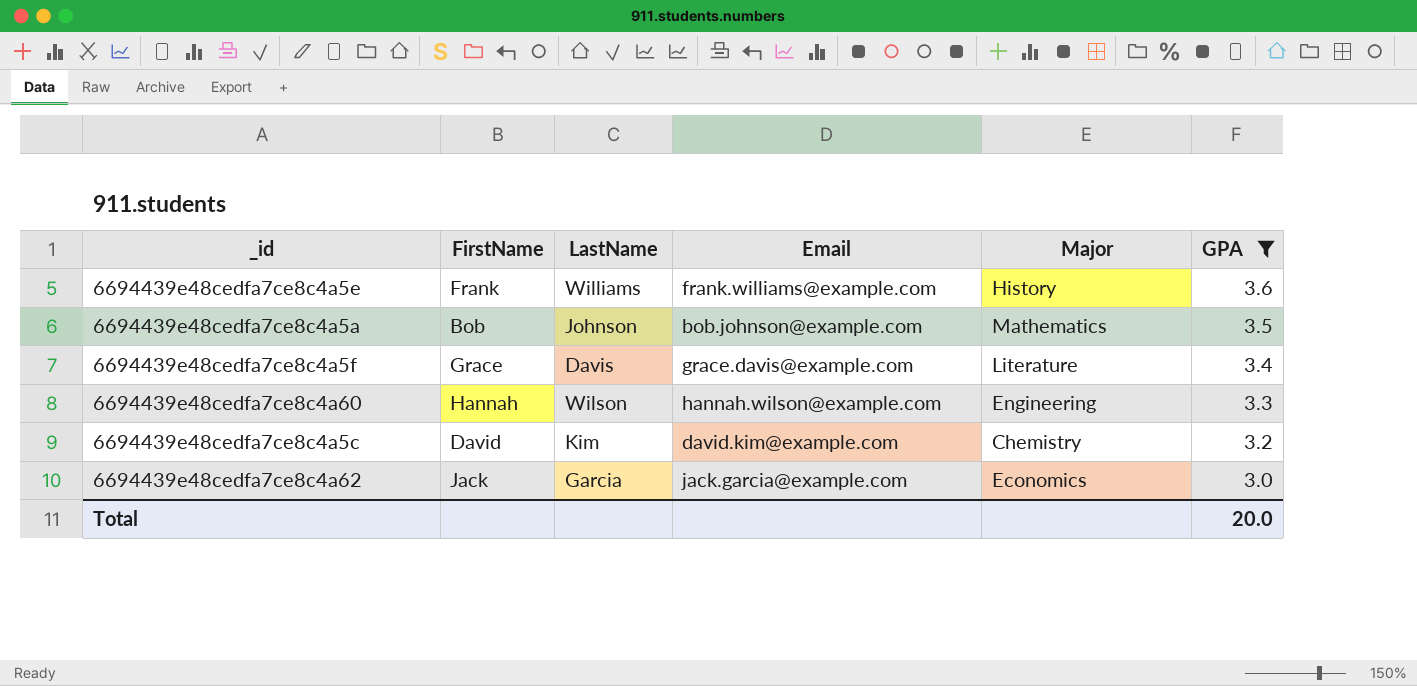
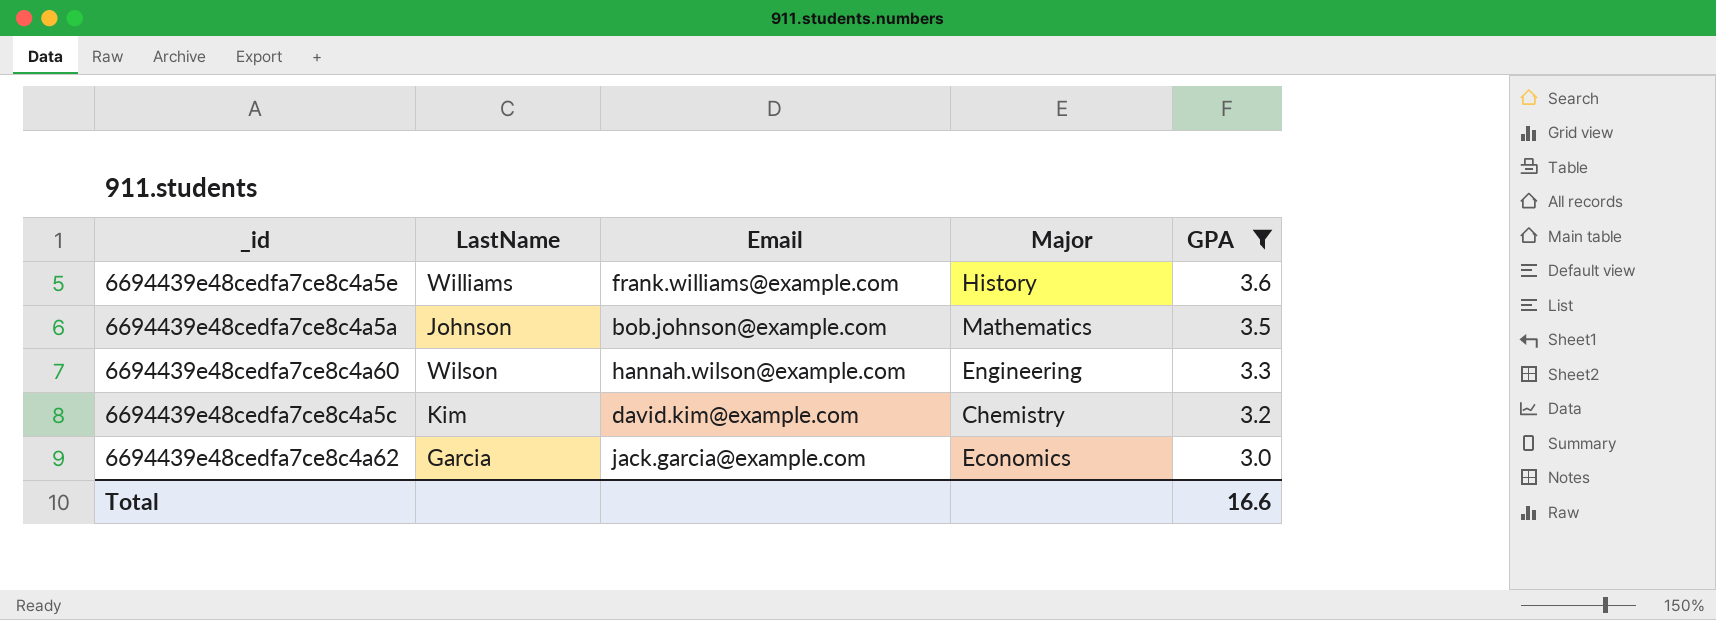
column FirstName | position: 2 -> none
row 6694439e48cedfa7ce8c4a5f: Grace | Davis | grace.davis@example.com | Literature | 3.4 -> none
Total | GPA: 20.0 -> 16.6

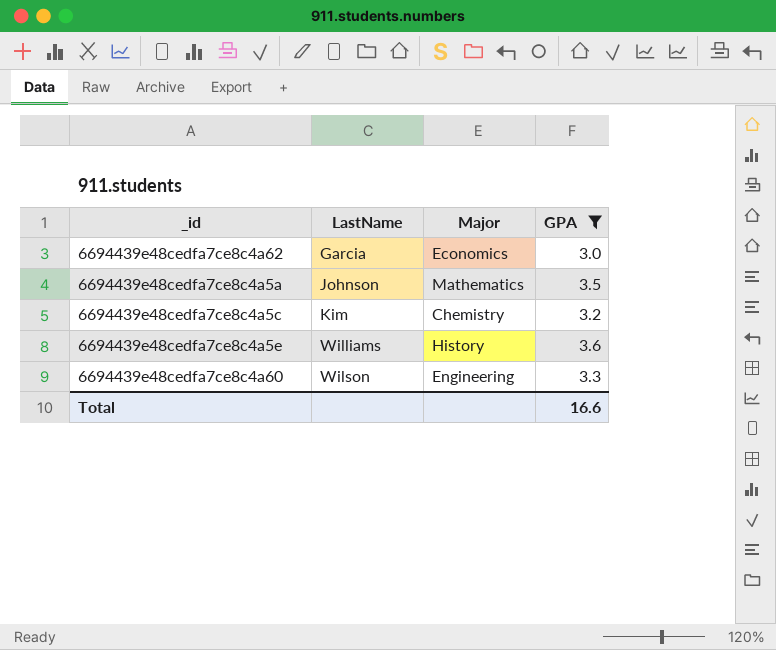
row order: GPA descending -> LastName ascending
column Email | position: 3 -> none

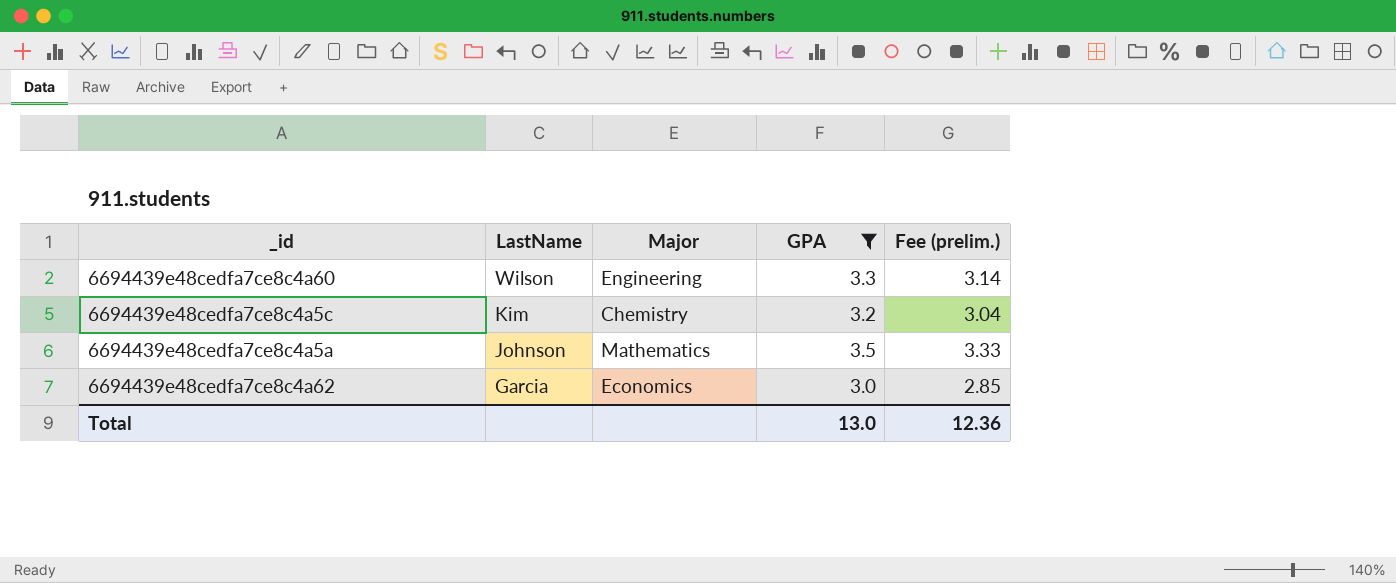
row order: LastName ascending -> LastName descending
column Fee (prelim.) | formula: none -> [GPA] * 0.95
row 6694439e48cedfa7ce8c4a5e: Williams | History | 3.6 -> none
Total | GPA: 16.6 -> 13.0

